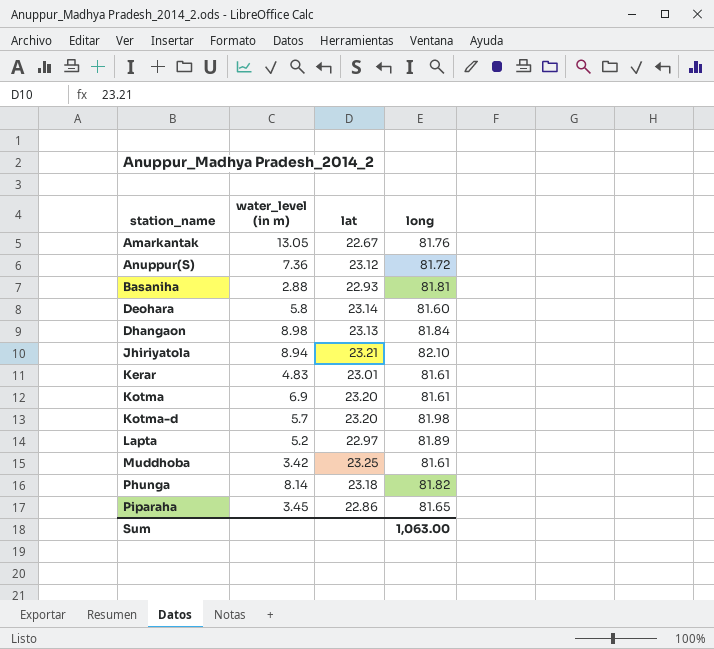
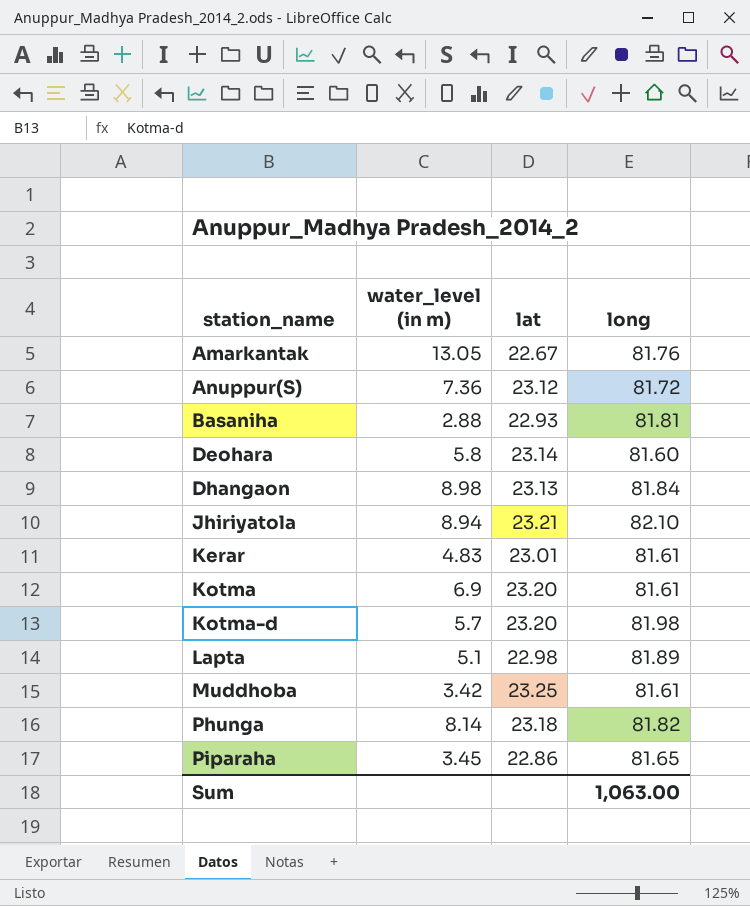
Lapta | water_level (in m): 5.2 -> 5.1
Lapta | lat: 22.97 -> 22.98

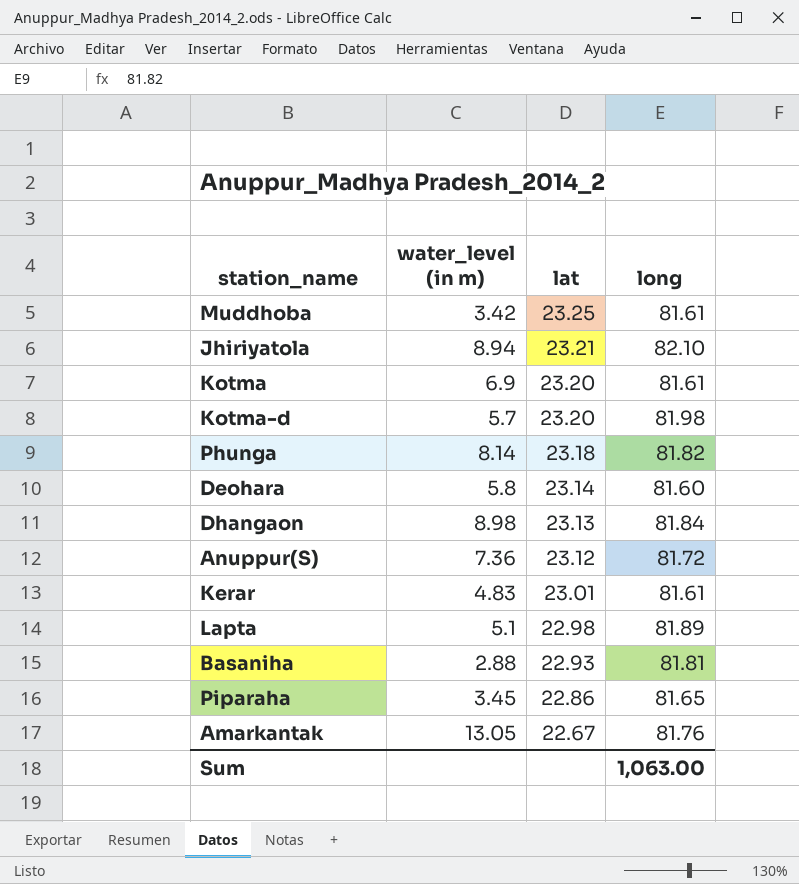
row order: station_name ascending -> lat descending

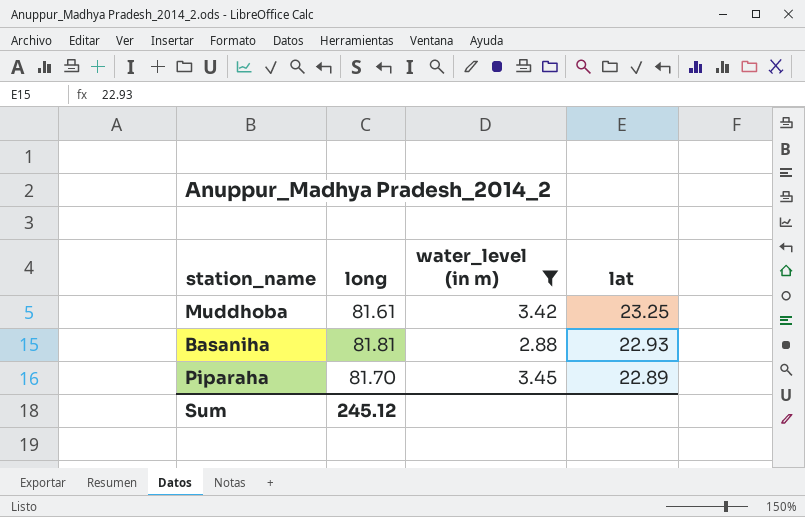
filter: none -> water_level (in m) <= 3.45
column long | position: 4 -> 2
Piparaha | long: 81.65 -> 81.70
Piparaha | lat: 22.86 -> 22.89
Sum | long: 1,063.00 -> 245.12

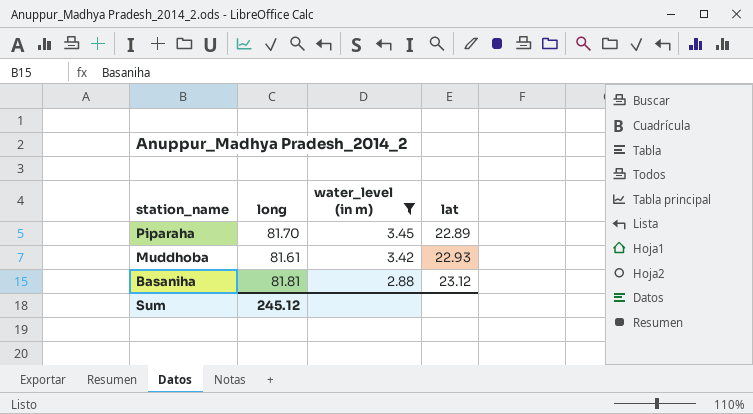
row order: lat descending -> station_name descending
Muddhoba | lat: 23.25 -> 22.93
Basaniha | lat: 22.93 -> 23.12

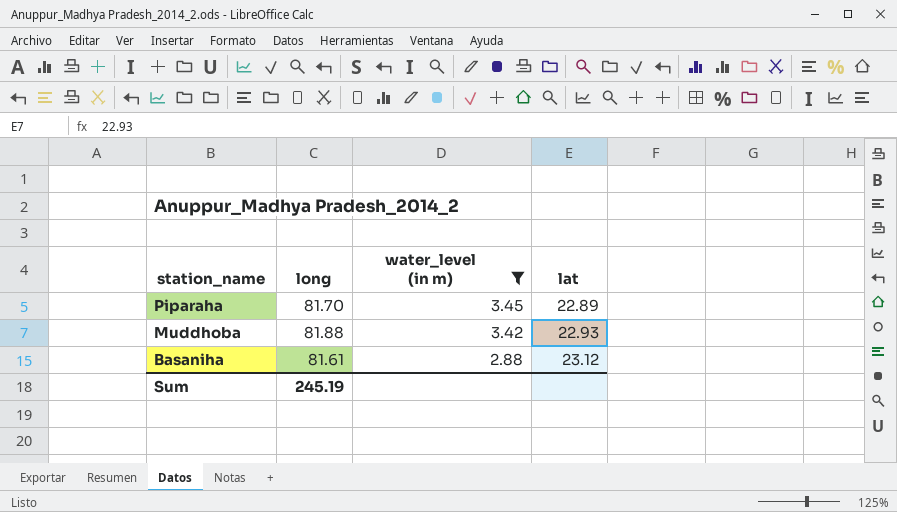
Muddhoba | long: 81.61 -> 81.88
Basaniha | long: 81.81 -> 81.61
Sum | long: 245.12 -> 245.19

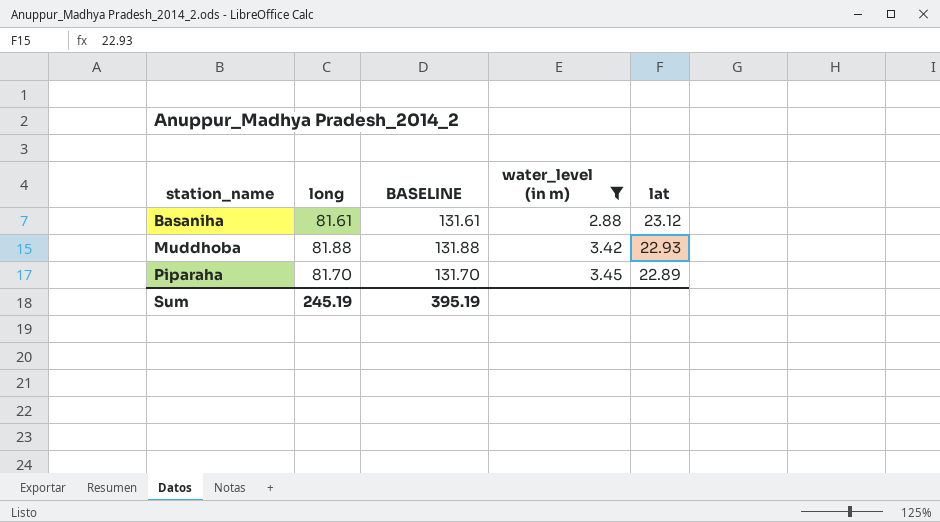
row order: station_name descending -> station_name ascending
column BASELINE | formula: none -> [long] + 50

